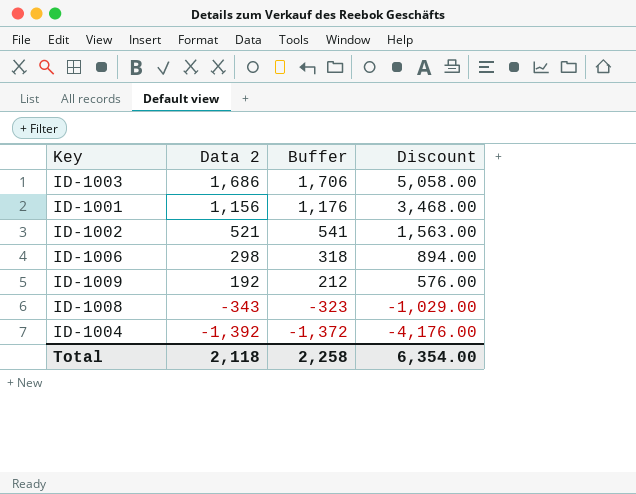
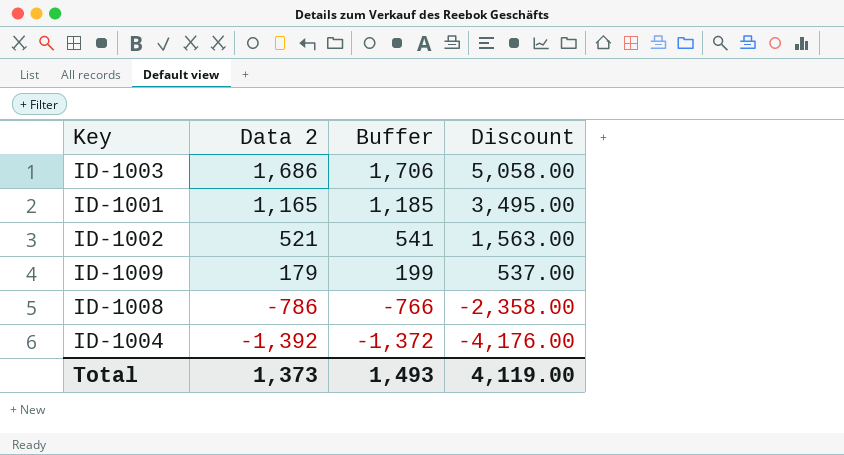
row ID-1006: 298 | 318 | 894.00 -> none
ID-1001 | Data 2: 1,156 -> 1,165
ID-1001 | Buffer: 1,176 -> 1,185
ID-1001 | Discount: 3,468.00 -> 3,495.00
ID-1009 | Data 2: 192 -> 179
ID-1009 | Buffer: 212 -> 199
ID-1009 | Discount: 576.00 -> 537.00
ID-1008 | Data 2: -343 -> -786
ID-1008 | Buffer: -323 -> -766
ID-1008 | Discount: -1,029.00 -> -2,358.00
Total | Data 2: 2,118 -> 1,373
Total | Buffer: 2,258 -> 1,493
Total | Discount: 6,354.00 -> 4,119.00

